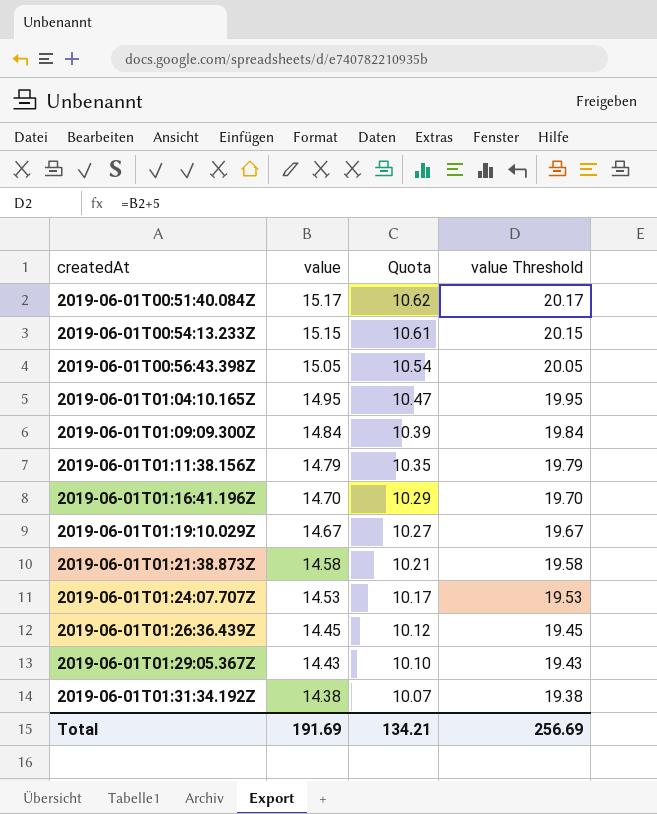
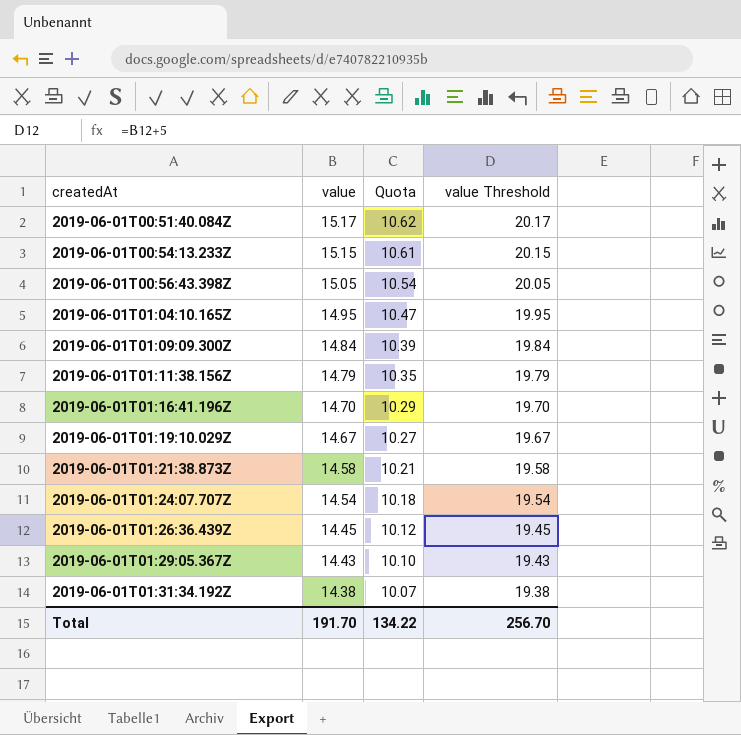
2019-06-01T01:24:07.707Z | value: 14.53 -> 14.54
2019-06-01T01:24:07.707Z | Quota: 10.17 -> 10.18
2019-06-01T01:24:07.707Z | value Threshold: 19.53 -> 19.54
Total | value: 191.69 -> 191.70
Total | Quota: 134.21 -> 134.22
Total | value Threshold: 256.69 -> 256.70

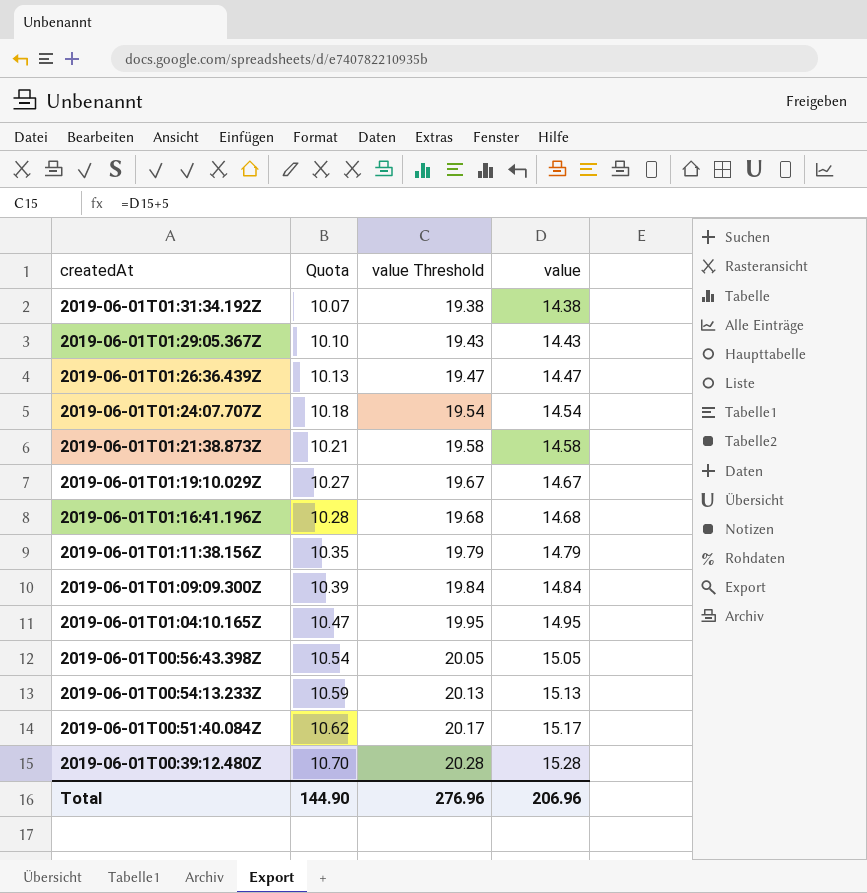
row order: createdAt ascending -> createdAt descending
column value | position: 2 -> 4
2019-06-01T01:26:36.439Z | Quota: 10.12 -> 10.13
2019-06-01T01:26:36.439Z | value Threshold: 19.45 -> 19.47
2019-06-01T01:26:36.439Z | value: 14.45 -> 14.47
2019-06-01T01:16:41.196Z | Quota: 10.29 -> 10.28
2019-06-01T01:16:41.196Z | value Threshold: 19.70 -> 19.68
2019-06-01T01:16:41.196Z | value: 14.70 -> 14.68
2019-06-01T00:54:13.233Z | Quota: 10.61 -> 10.59
2019-06-01T00:54:13.233Z | value Threshold: 20.15 -> 20.13
2019-06-01T00:54:13.233Z | value: 15.15 -> 15.13
row 2019-06-01T00:39:12.480Z: none -> 10.70 | 20.28 | 15.28
Total | Quota: 134.22 -> 144.90
Total | value Threshold: 256.70 -> 276.96
Total | value: 191.70 -> 206.96

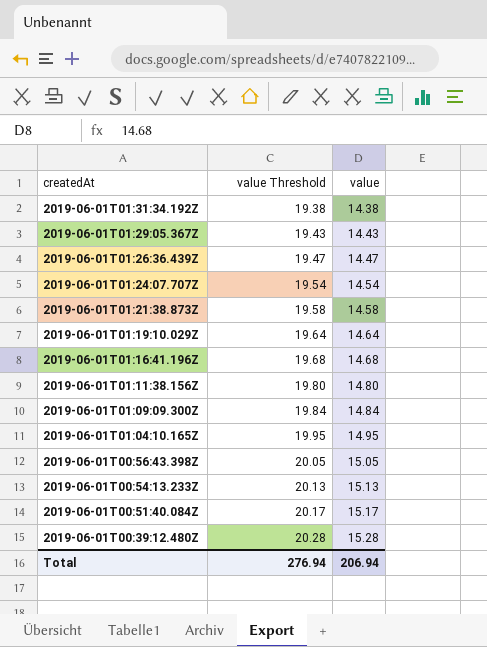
column Quota | formula: [value] * 0.7 -> none
2019-06-01T01:19:10.029Z | value Threshold: 19.67 -> 19.64
2019-06-01T01:19:10.029Z | value: 14.67 -> 14.64
2019-06-01T01:11:38.156Z | value Threshold: 19.79 -> 19.80
2019-06-01T01:11:38.156Z | value: 14.79 -> 14.80
Total | value Threshold: 276.96 -> 276.94
Total | value: 206.96 -> 206.94

